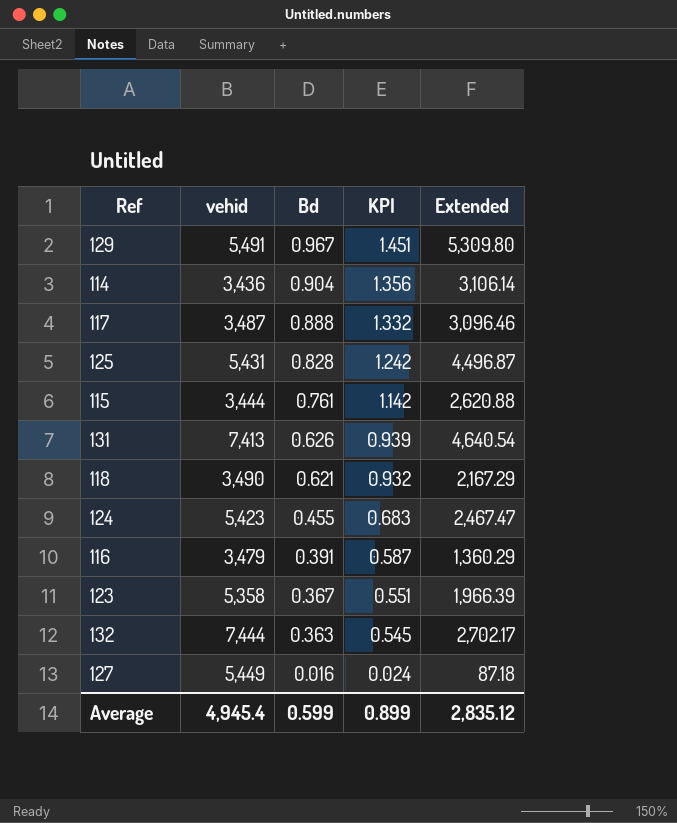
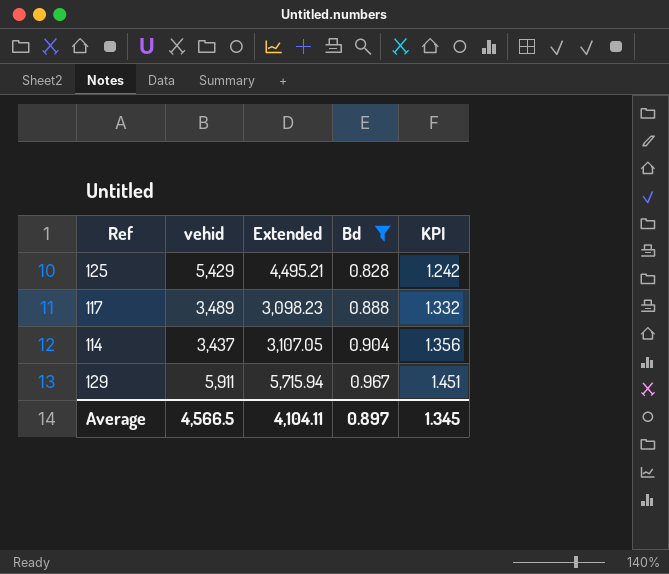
filter: none -> Bd >= 0.828
row order: Bd descending -> Bd ascending
column Extended | position: 5 -> 3
125 | vehid: 5,431 -> 5,429
125 | Extended: 4,496.87 -> 4,495.21
117 | vehid: 3,487 -> 3,489
117 | Extended: 3,096.46 -> 3,098.23
114 | vehid: 3,436 -> 3,437
114 | Extended: 3,106.14 -> 3,107.05
129 | vehid: 5,491 -> 5,911
129 | Extended: 5,309.80 -> 5,715.94
Average | vehid: 4,945.4 -> 4,566.5
Average | Extended: 2,835.12 -> 4,104.11
Average | Bd: 0.599 -> 0.897
Average | KPI: 0.899 -> 1.345

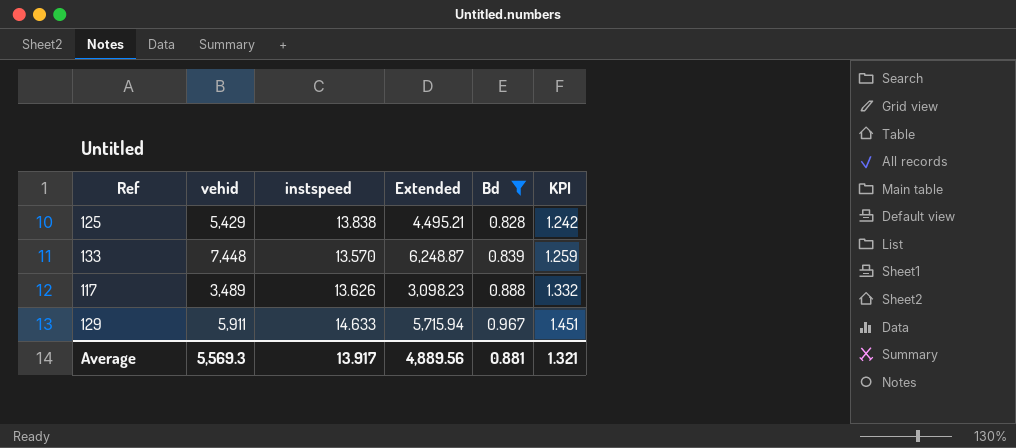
column instspeed | position: none -> 3
row 114: 3,437 | 3,107.05 | 0.904 | 1.356 -> none
row 133: none -> 7,448 | 13.570 | 6,248.87 | 0.839 | 1.259
Average | vehid: 4,566.5 -> 5,569.3
Average | Extended: 4,104.11 -> 4,889.56
Average | Bd: 0.897 -> 0.881
Average | KPI: 1.345 -> 1.321

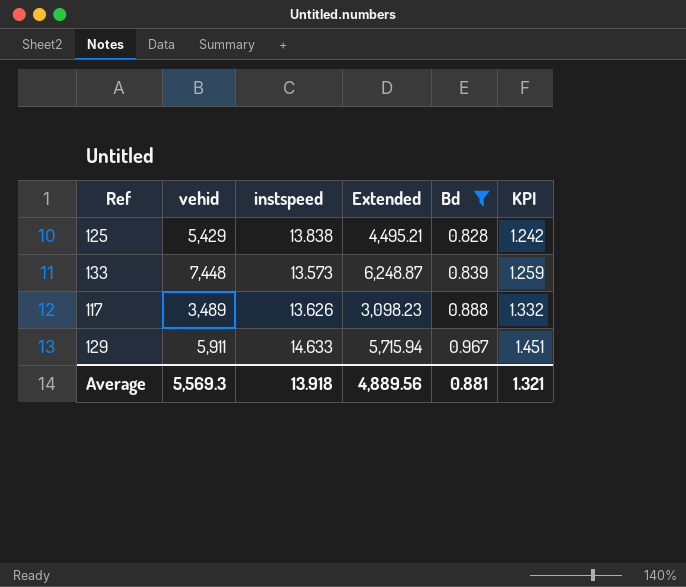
133 | instspeed: 13.570 -> 13.573
Average | instspeed: 13.917 -> 13.918

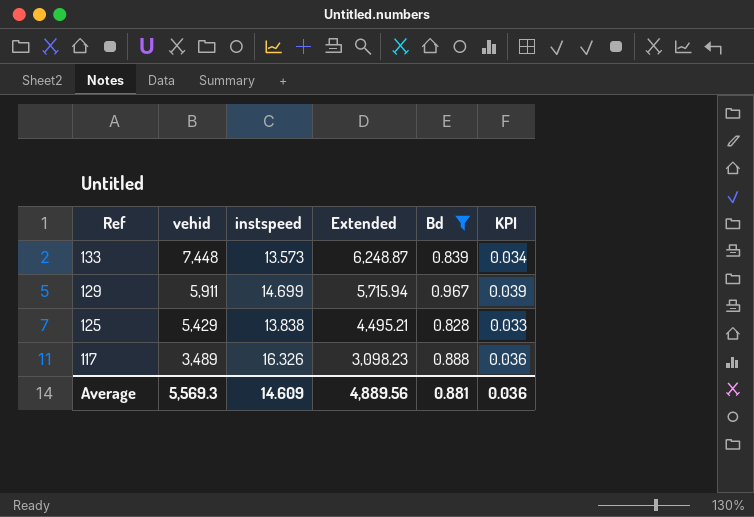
row order: Bd ascending -> Ref descending
column KPI | formula: [Bd] * 1.5 -> [Bd] * 0.04
129 | instspeed: 14.633 -> 14.699
117 | instspeed: 13.626 -> 16.326
Average | instspeed: 13.918 -> 14.609
Average | KPI: 1.321 -> 0.036

